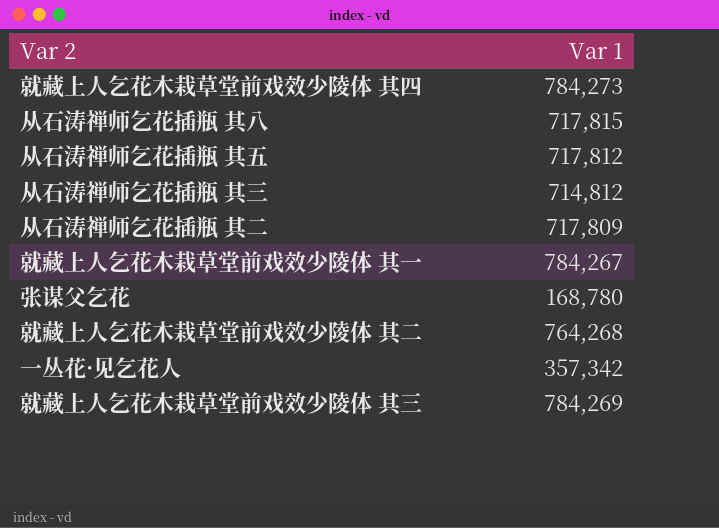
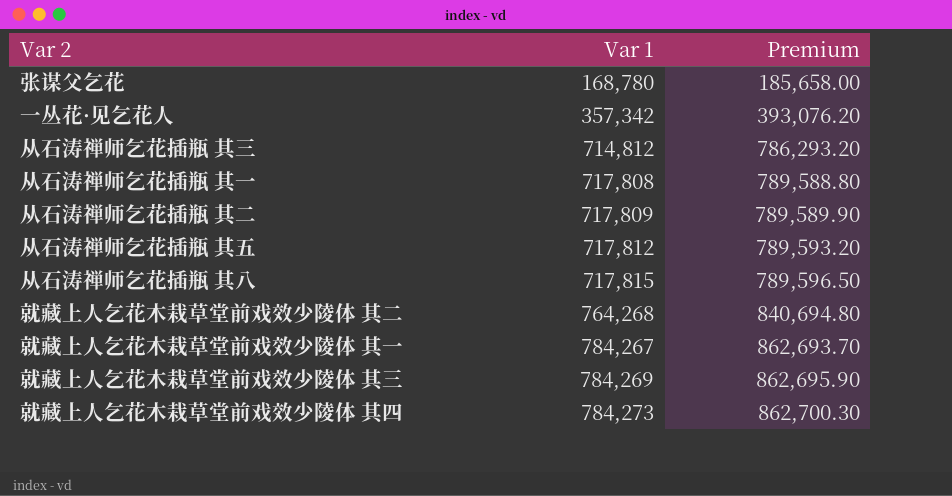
row order: none -> Var 1 ascending
column Premium | formula: none -> [Var 1] * 1.1
row 从石涛禅师乞花插瓶 其一: none -> 717,808 | 789,588.80

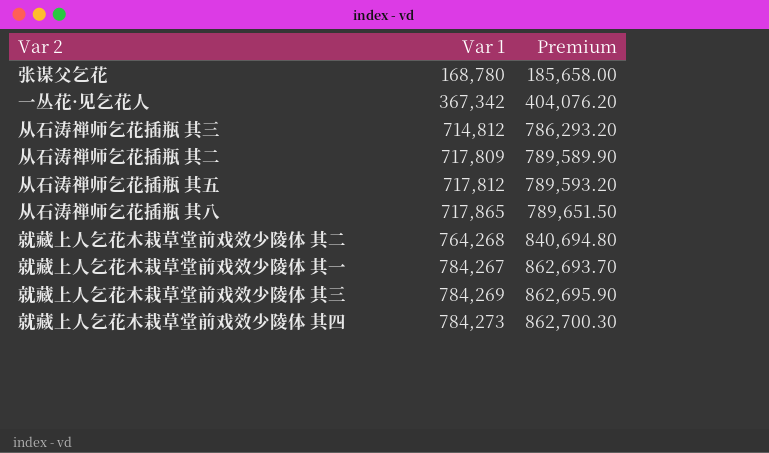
row 从石涛禅师乞花插瓶 其一: 717,808 | 789,588.80 -> none
一丛花·见乞花人 | Var 1: 357,342 -> 367,342
一丛花·见乞花人 | Premium: 393,076.20 -> 404,076.20
从石涛禅师乞花插瓶 其八 | Var 1: 717,815 -> 717,865
从石涛禅师乞花插瓶 其八 | Premium: 789,596.50 -> 789,651.50

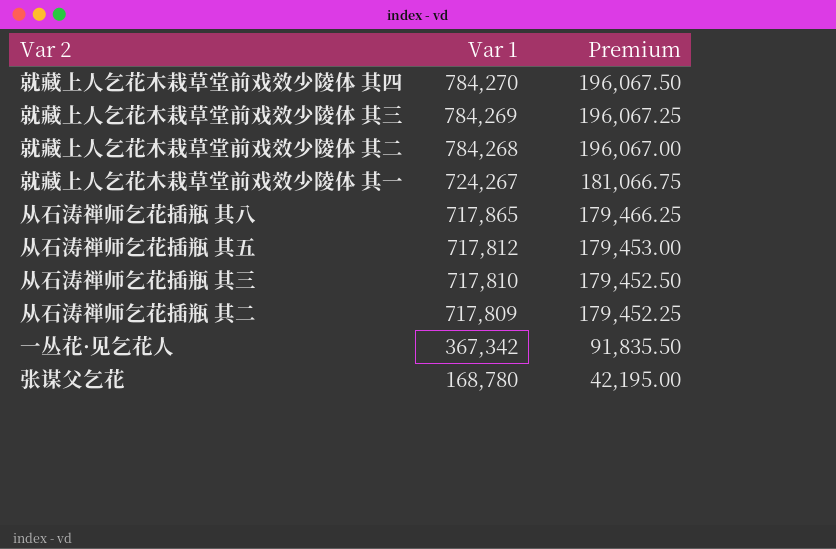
row order: Var 1 ascending -> Var 1 descending
column Premium | formula: [Var 1] * 1.1 -> [Var 1] * 0.25
就藏上人乞花木栽草堂前戏效少陵体 其四 | Var 1: 784,273 -> 784,270
就藏上人乞花木栽草堂前戏效少陵体 其二 | Var 1: 764,268 -> 784,268
就藏上人乞花木栽草堂前戏效少陵体 其一 | Var 1: 784,267 -> 724,267
从石涛禅师乞花插瓶 其三 | Var 1: 714,812 -> 717,810

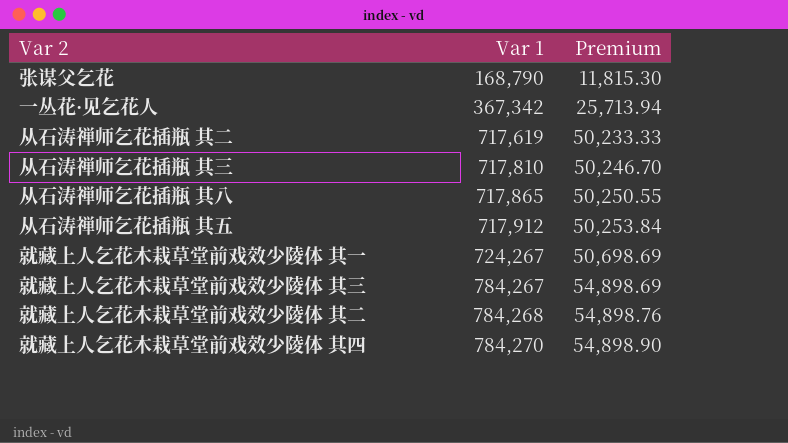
row order: Var 1 descending -> Var 1 ascending
column Premium | formula: [Var 1] * 0.25 -> [Var 1] * 0.07
张谋父乞花 | Var 1: 168,780 -> 168,790
从石涛禅师乞花插瓶 其二 | Var 1: 717,809 -> 717,619
从石涛禅师乞花插瓶 其五 | Var 1: 717,812 -> 717,912
就藏上人乞花木栽草堂前戏效少陵体 其三 | Var 1: 784,269 -> 784,267

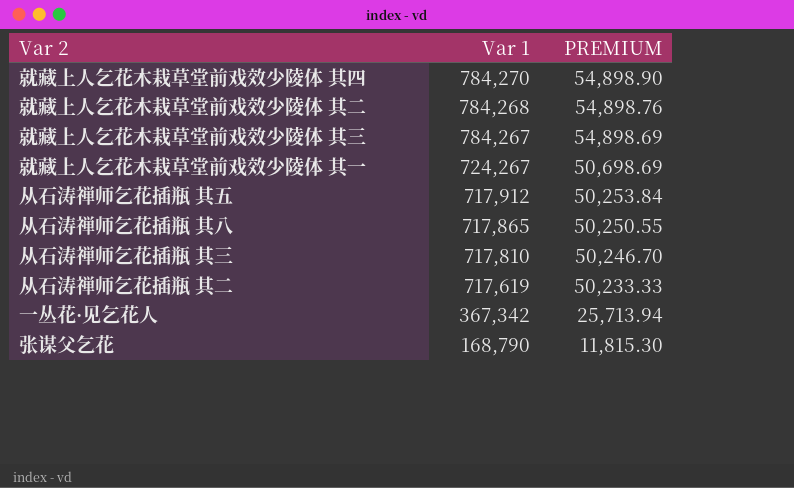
row order: Var 1 ascending -> Var 1 descending
column name: Premium -> PREMIUM

